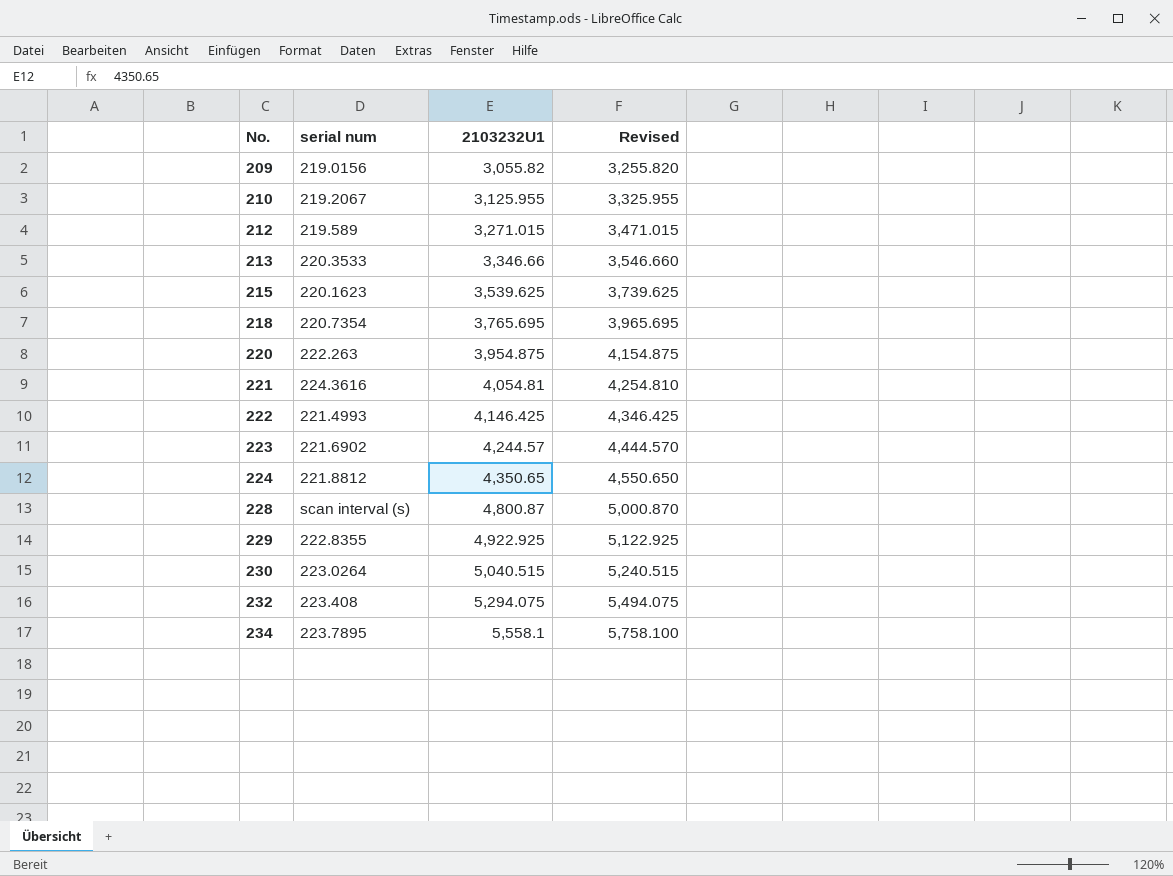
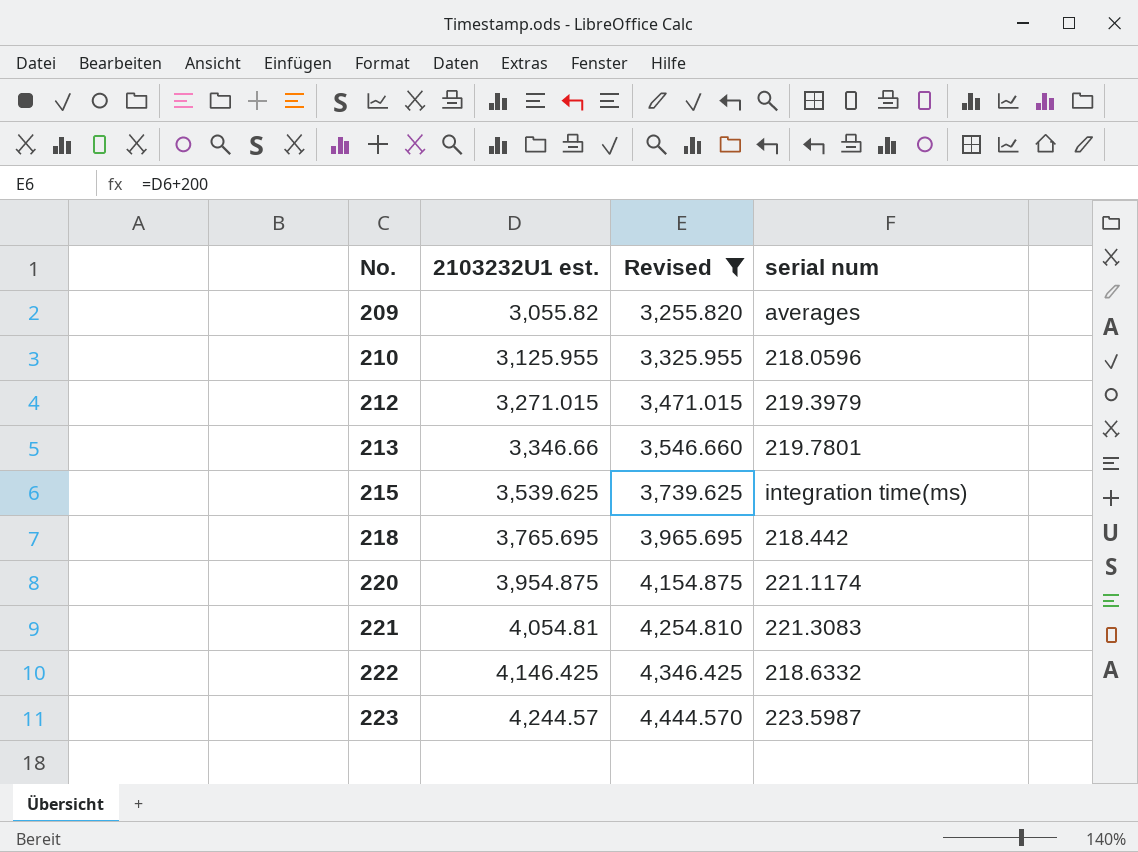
filter: none -> Revised <= 4,444.570
column name: 2103232U1 -> 2103232U1 est.
column serial num | position: 2 -> 4
209 | serial num: 219.0156 -> averages
210 | serial num: 219.2067 -> 218.0596
212 | serial num: 219.589 -> 219.3979
213 | serial num: 220.3533 -> 219.7801
215 | serial num: 220.1623 -> integration time(ms)
218 | serial num: 220.7354 -> 218.442
220 | serial num: 222.263 -> 221.1174
221 | serial num: 224.3616 -> 221.3083
222 | serial num: 221.4993 -> 218.6332
223 | serial num: 221.6902 -> 223.5987

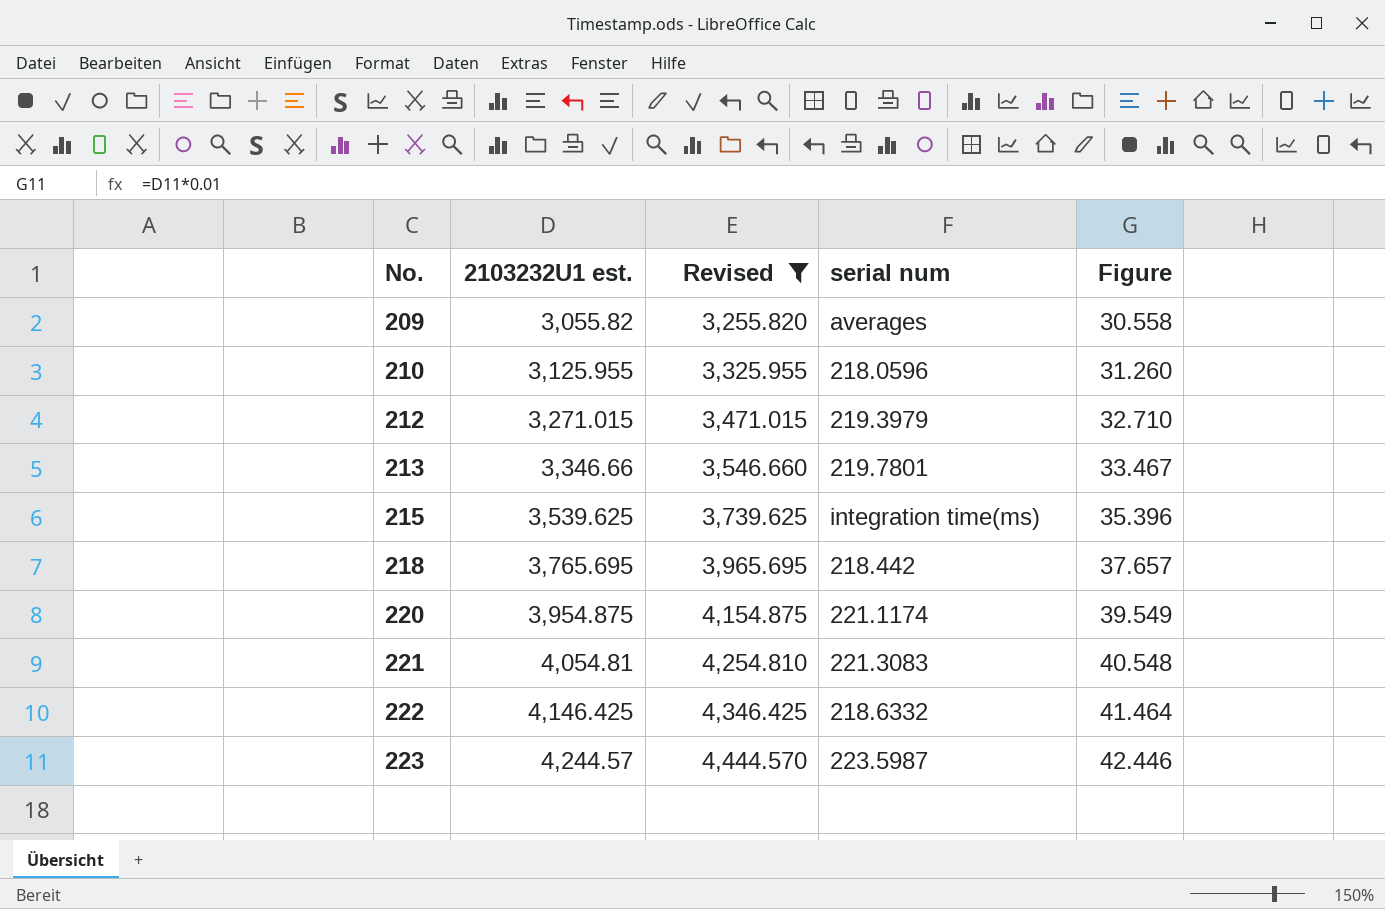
column Figure | formula: none -> [2103232U1 est.] * 0.01

